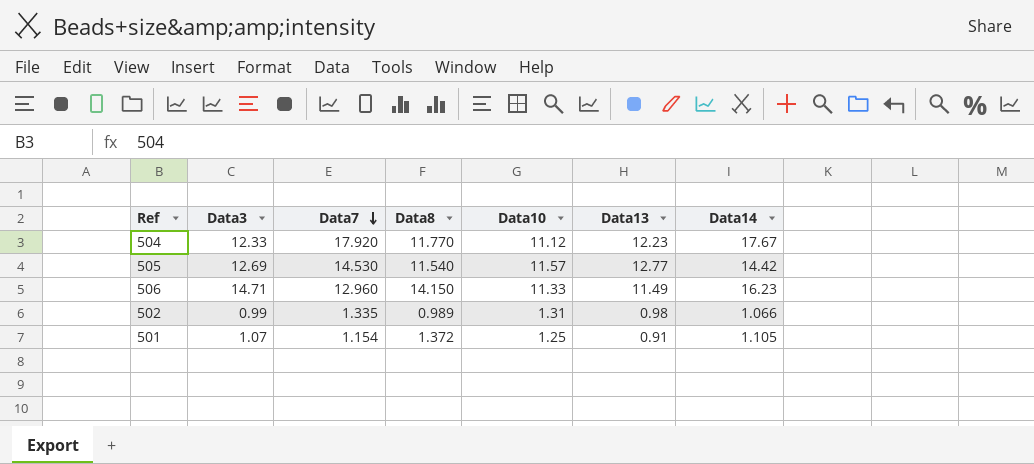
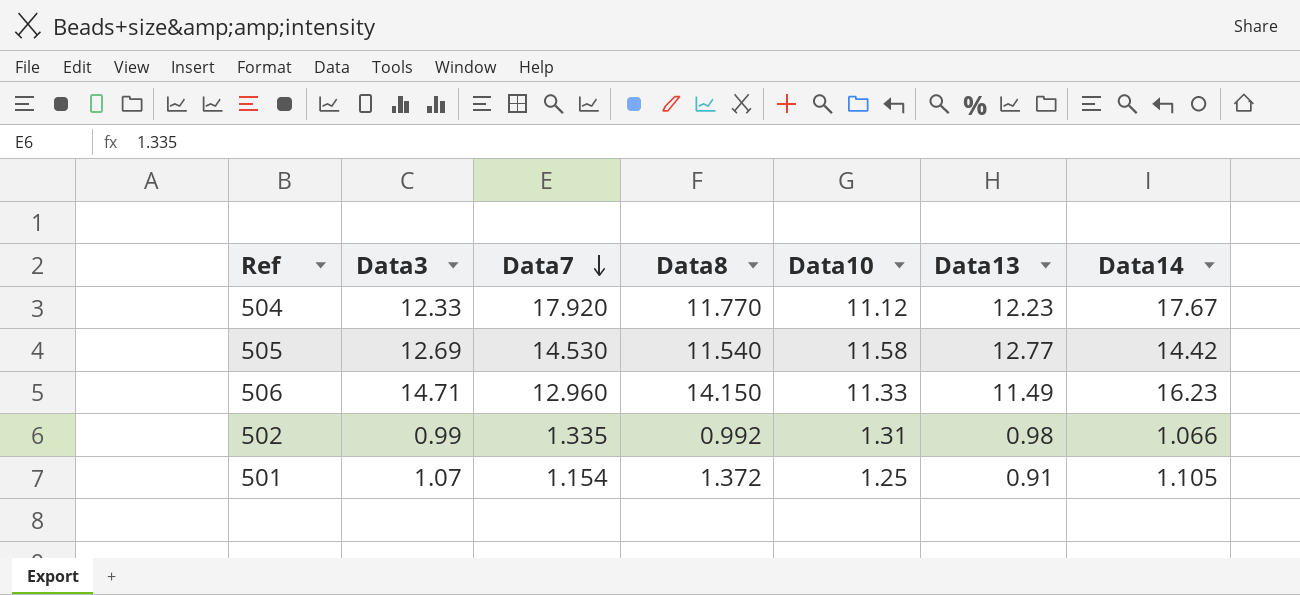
505 | Data10: 11.57 -> 11.58
502 | Data8: 0.989 -> 0.992

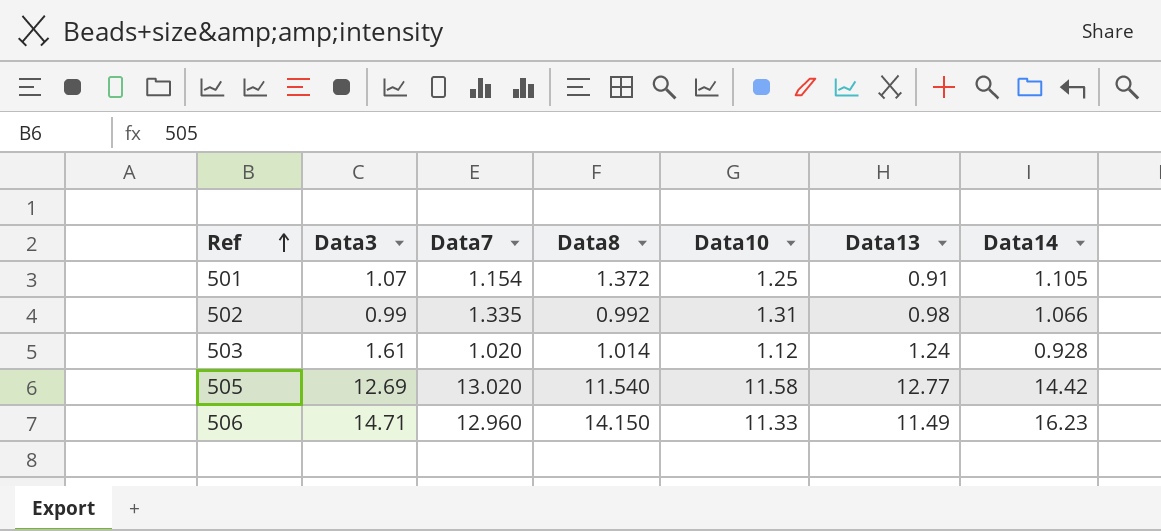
row order: Data7 descending -> Ref ascending
row 504: 12.33 | 17.920 | 11.770 | 11.12 | 12.23 | 17.67 -> none
row 503: none -> 1.61 | 1.020 | 1.014 | 1.12 | 1.24 | 0.928
505 | Data7: 14.530 -> 13.020

